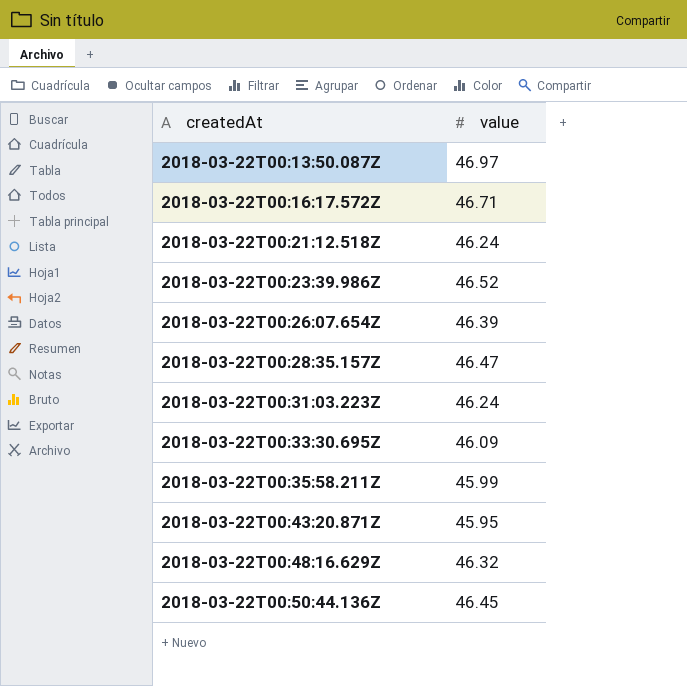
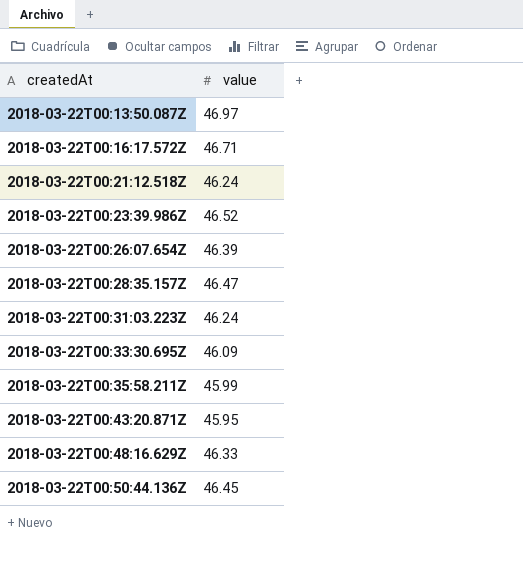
2018-03-22T00:48:16.629Z | value: 46.32 -> 46.33

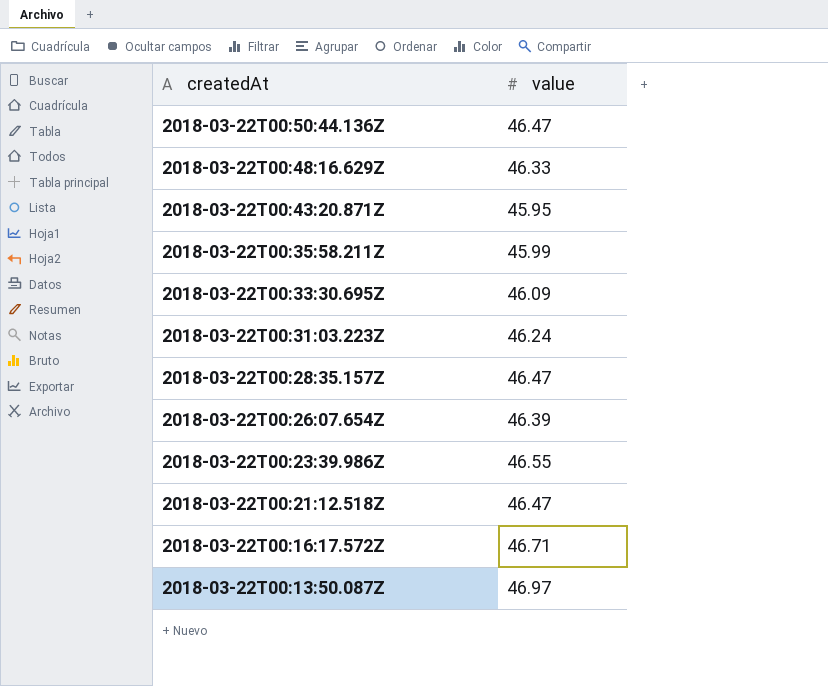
row order: createdAt ascending -> createdAt descending
2018-03-22T00:50:44.136Z | value: 46.45 -> 46.47
2018-03-22T00:23:39.986Z | value: 46.52 -> 46.55
2018-03-22T00:21:12.518Z | value: 46.24 -> 46.47

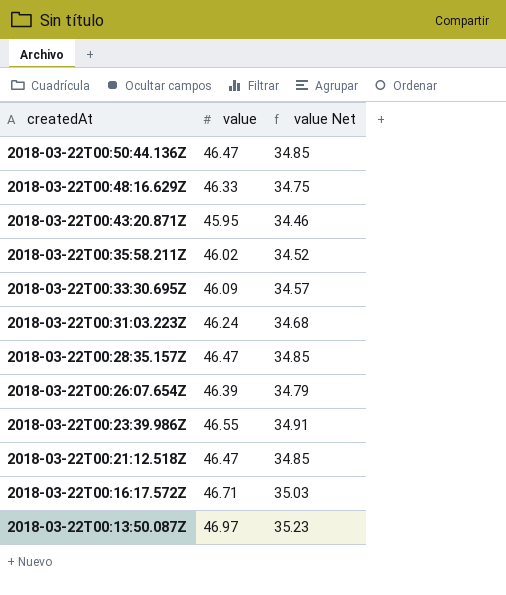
column value Net | formula: none -> [value] * 0.75
2018-03-22T00:35:58.211Z | value: 45.99 -> 46.02

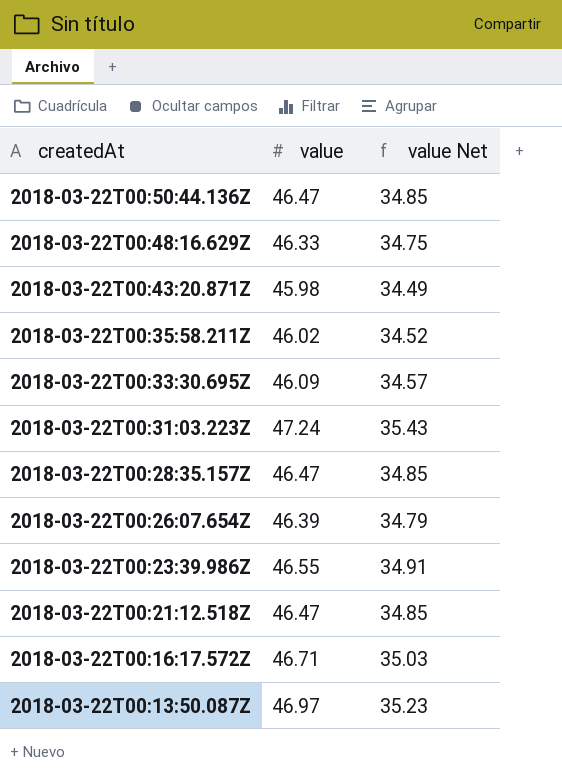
2018-03-22T00:43:20.871Z | value: 45.95 -> 45.98
2018-03-22T00:43:20.871Z | value Net: 34.46 -> 34.49
2018-03-22T00:31:03.223Z | value: 46.24 -> 47.24
2018-03-22T00:31:03.223Z | value Net: 34.68 -> 35.43

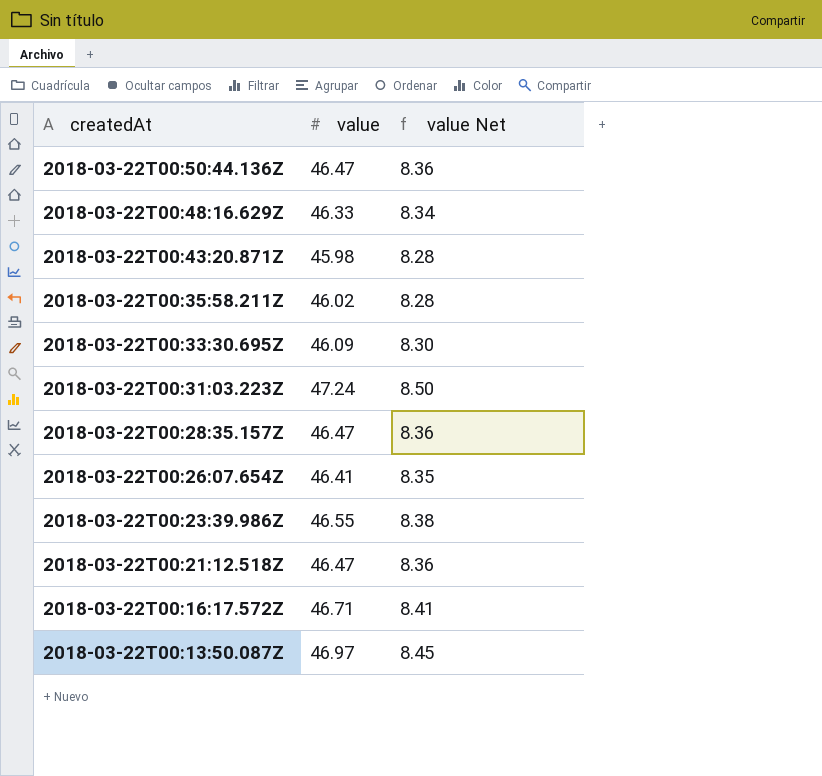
column value Net | formula: [value] * 0.75 -> [value] * 0.18
2018-03-22T00:26:07.654Z | value: 46.39 -> 46.41

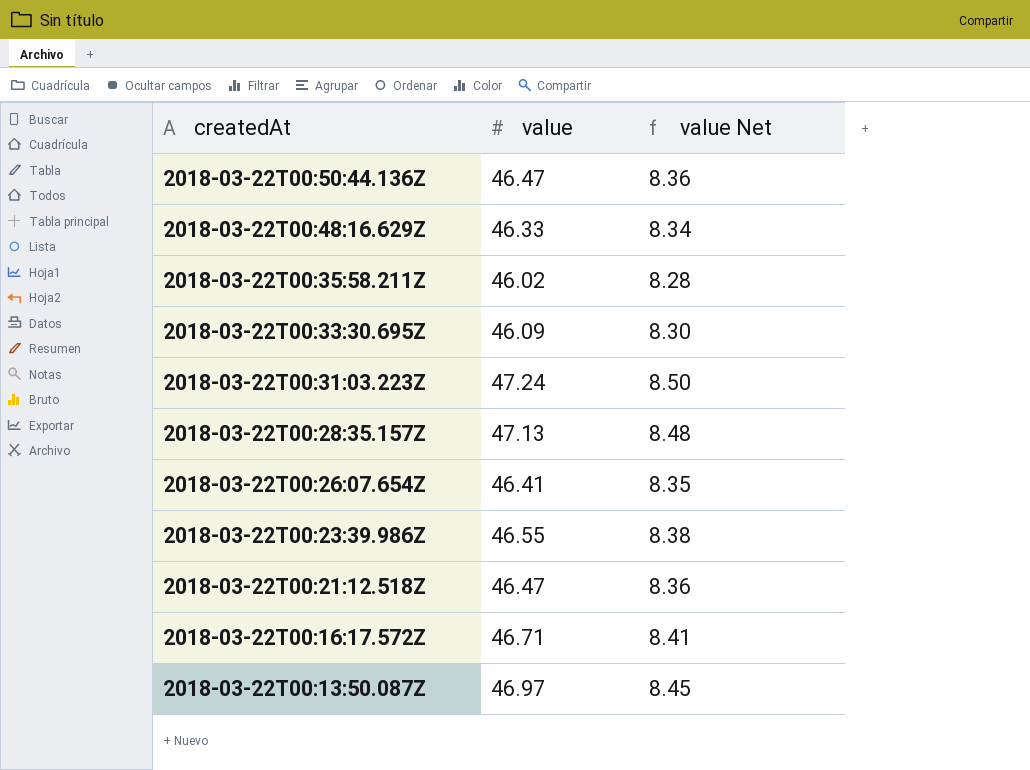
row 2018-03-22T00:43:20.871Z: 45.98 | 8.28 -> none
2018-03-22T00:28:35.157Z | value: 46.47 -> 47.13
2018-03-22T00:28:35.157Z | value Net: 8.36 -> 8.48

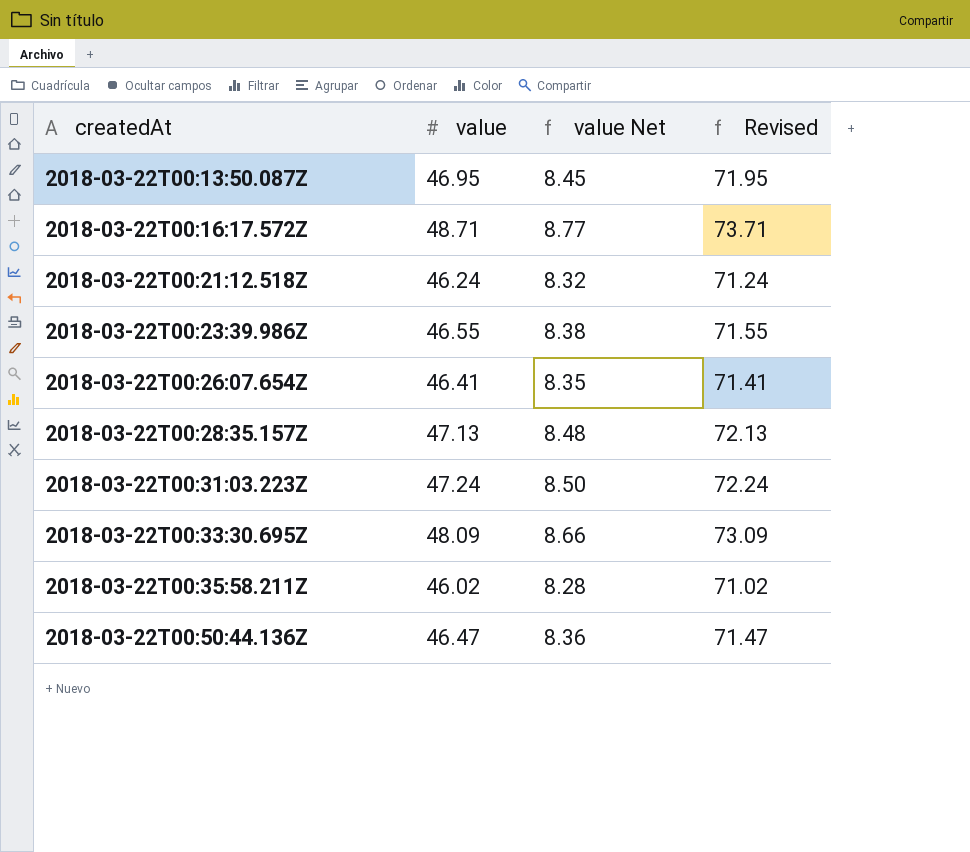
row order: createdAt descending -> createdAt ascending
column Revised | formula: none -> [value] + 25
row 2018-03-22T00:48:16.629Z: 46.33 | 8.34 -> none
2018-03-22T00:13:50.087Z | value: 46.97 -> 46.95
2018-03-22T00:16:17.572Z | value: 46.71 -> 48.71
2018-03-22T00:16:17.572Z | value Net: 8.41 -> 8.77
2018-03-22T00:21:12.518Z | value: 46.47 -> 46.24
2018-03-22T00:21:12.518Z | value Net: 8.36 -> 8.32
2018-03-22T00:33:30.695Z | value: 46.09 -> 48.09
2018-03-22T00:33:30.695Z | value Net: 8.30 -> 8.66

